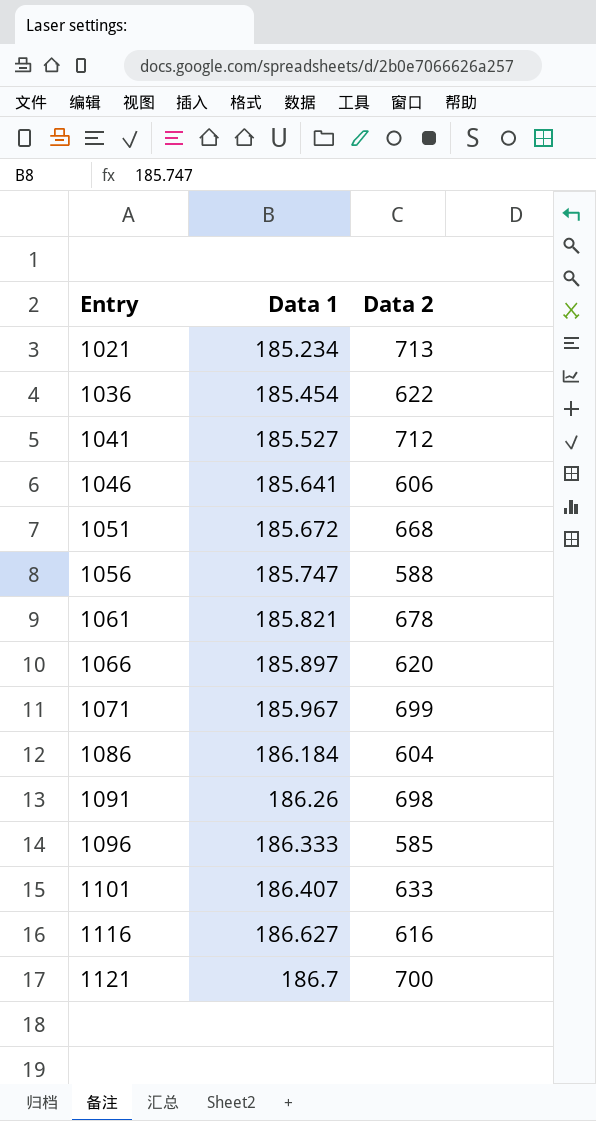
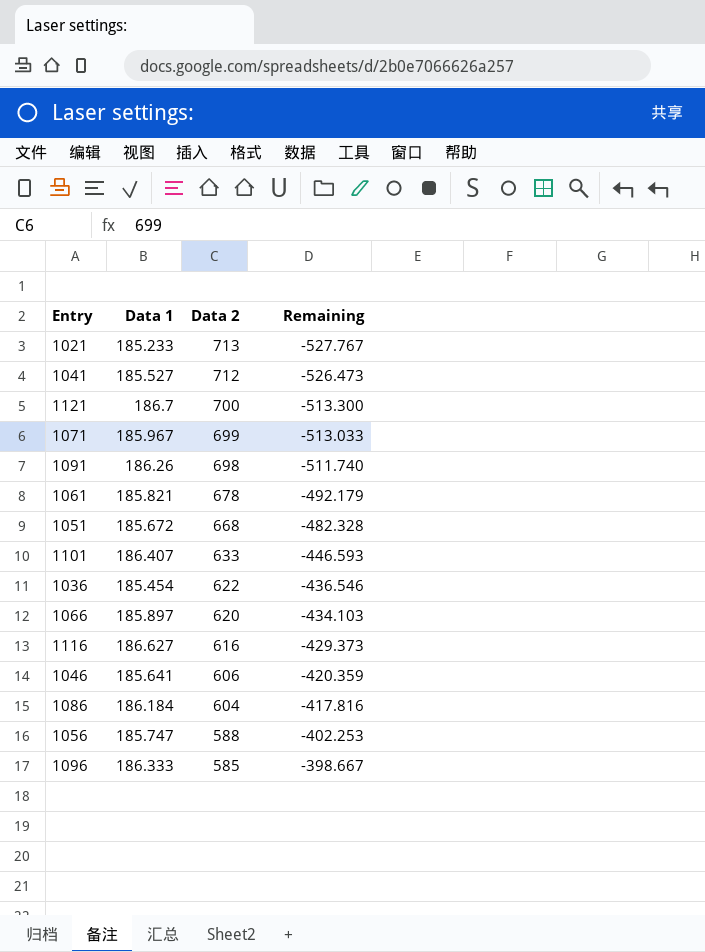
row order: Entry ascending -> Data 2 descending
column Remaining | formula: none -> [Data 1] - [Data 2]
1021 | Data 1: 185.234 -> 185.233

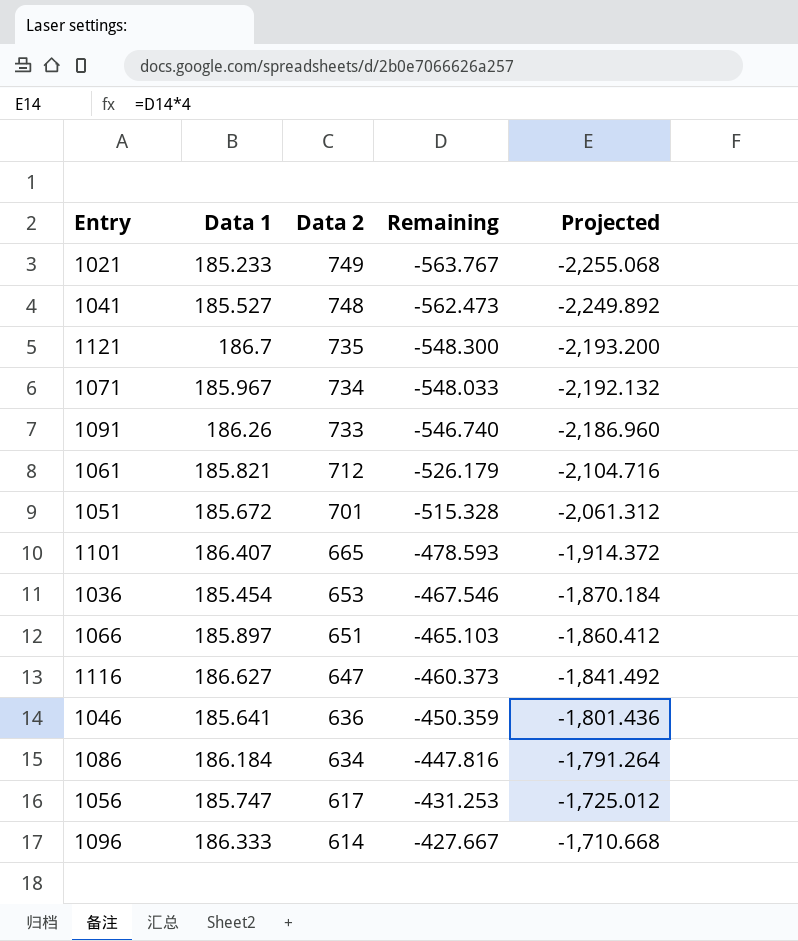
column Projected | formula: none -> [Remaining] * 4
1021 | Data 2: 713 -> 749
1021 | Remaining: -527.767 -> -563.767
1041 | Data 2: 712 -> 748
1041 | Remaining: -526.473 -> -562.473
1121 | Data 2: 700 -> 735
1121 | Remaining: -513.300 -> -548.300
1071 | Data 2: 699 -> 734
1071 | Remaining: -513.033 -> -548.033
1091 | Data 2: 698 -> 733
1091 | Remaining: -511.740 -> -546.740
1061 | Data 2: 678 -> 712
1061 | Remaining: -492.179 -> -526.179
1051 | Data 2: 668 -> 701
1051 | Remaining: -482.328 -> -515.328
1101 | Data 2: 633 -> 665
1101 | Remaining: -446.593 -> -478.593
1036 | Data 2: 622 -> 653
1036 | Remaining: -436.546 -> -467.546
1066 | Data 2: 620 -> 651
1066 | Remaining: -434.103 -> -465.103
1116 | Data 2: 616 -> 647
1116 | Remaining: -429.373 -> -460.373
1046 | Data 2: 606 -> 636
1046 | Remaining: -420.359 -> -450.359
1086 | Data 2: 604 -> 634
1086 | Remaining: -417.816 -> -447.816
1056 | Data 2: 588 -> 617
1056 | Remaining: -402.253 -> -431.253
1096 | Data 2: 585 -> 614
1096 | Remaining: -398.667 -> -427.667

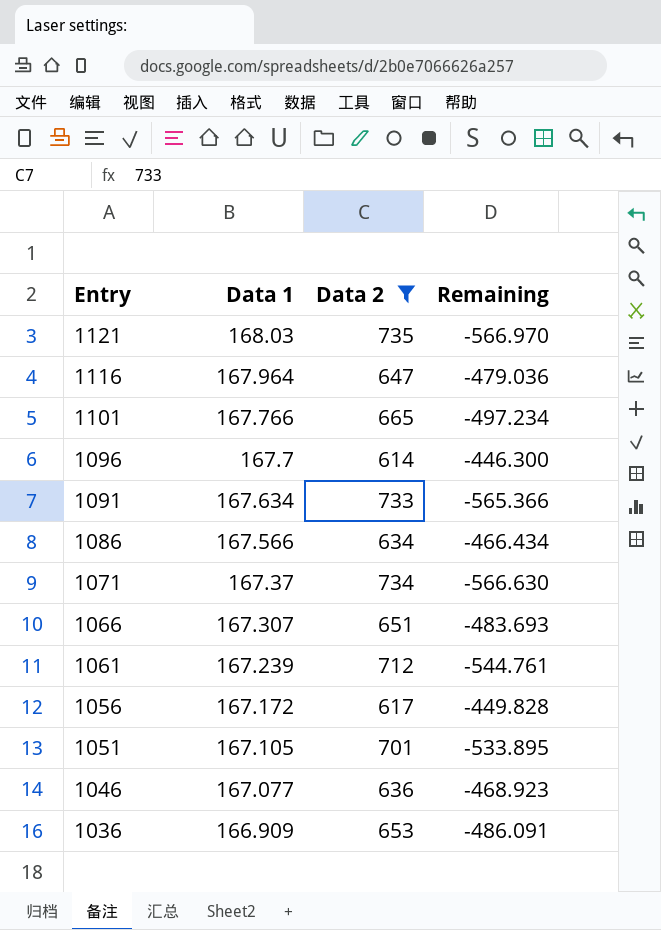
filter: none -> Data 2 <= 735
row order: Data 2 descending -> Entry descending
column Projected | formula: [Remaining] * 4 -> none
1121 | Data 1: 186.7 -> 168.03
1121 | Remaining: -548.300 -> -566.970
1116 | Data 1: 186.627 -> 167.964
1116 | Remaining: -460.373 -> -479.036
1101 | Data 1: 186.407 -> 167.766
1101 | Remaining: -478.593 -> -497.234
1096 | Data 1: 186.333 -> 167.7
1096 | Remaining: -427.667 -> -446.300
1091 | Data 1: 186.26 -> 167.634
1091 | Remaining: -546.740 -> -565.366
1086 | Data 1: 186.184 -> 167.566
1086 | Remaining: -447.816 -> -466.434
1071 | Data 1: 185.967 -> 167.37
1071 | Remaining: -548.033 -> -566.630
1066 | Data 1: 185.897 -> 167.307
1066 | Remaining: -465.103 -> -483.693
1061 | Data 1: 185.821 -> 167.239
1061 | Remaining: -526.179 -> -544.761
1056 | Data 1: 185.747 -> 167.172
1056 | Remaining: -431.253 -> -449.828
1051 | Data 1: 185.672 -> 167.105
1051 | Remaining: -515.328 -> -533.895
1046 | Data 1: 185.641 -> 167.077
1046 | Remaining: -450.359 -> -468.923
1036 | Data 1: 185.454 -> 166.909
1036 | Remaining: -467.546 -> -486.091

